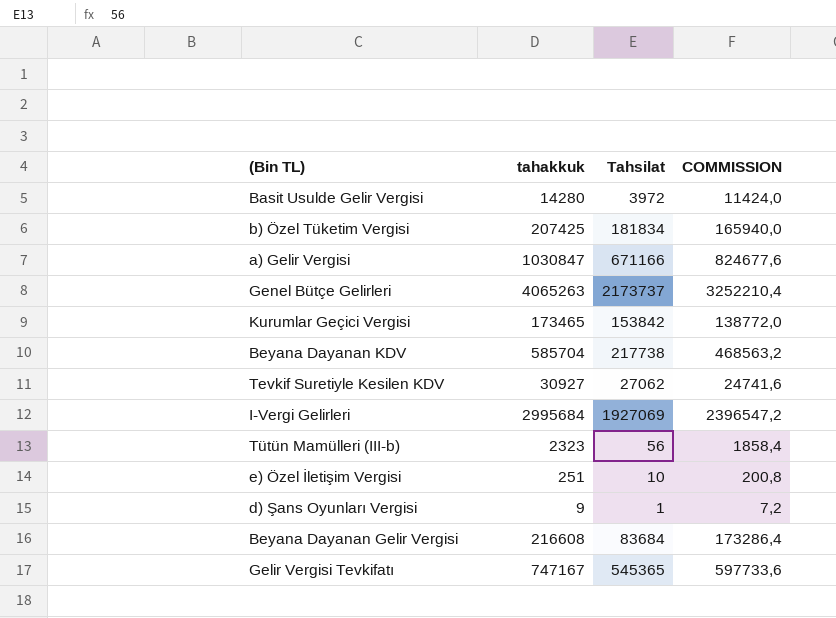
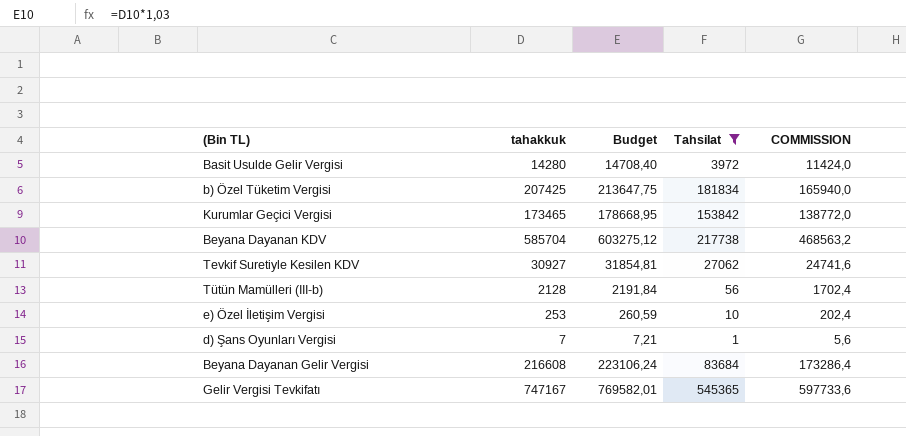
filter: none -> Tahsilat <= 545365
column Budget | formula: none -> [tahakkuk] * 1,03
Tütün Mamülleri (III-b) | tahakkuk: 2323 -> 2128
Tütün Mamülleri (III-b) | COMMISSION: 1858,4 -> 1702,4
e) Özel İletişim Vergisi | tahakkuk: 251 -> 253
e) Özel İletişim Vergisi | COMMISSION: 200,8 -> 202,4
d) Şans Oyunları Vergisi | tahakkuk: 9 -> 7
d) Şans Oyunları Vergisi | COMMISSION: 7,2 -> 5,6

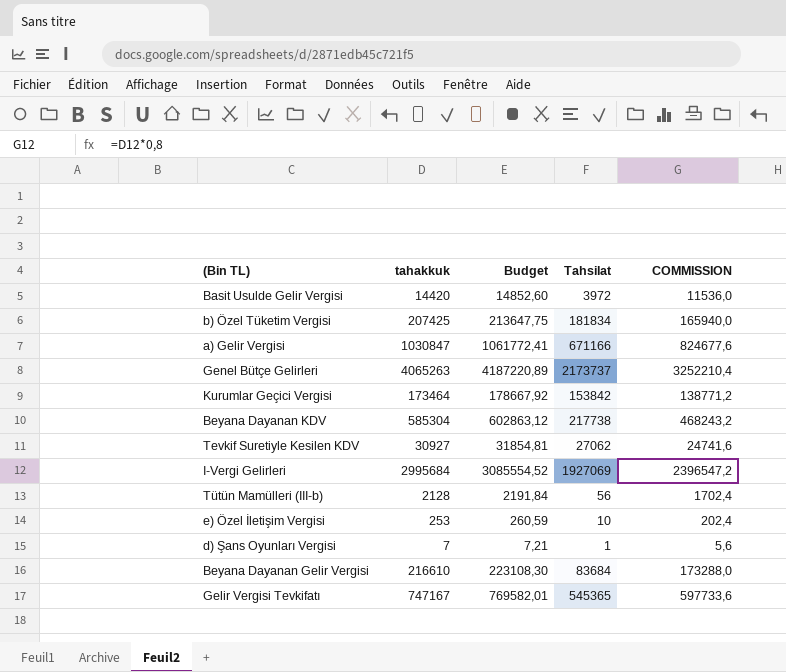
filter: Tahsilat <= 545365 -> none
Basit Usulde Gelir Vergisi | tahakkuk: 14280 -> 14420
Basit Usulde Gelir Vergisi | Budget: 14708,40 -> 14852,60
Basit Usulde Gelir Vergisi | COMMISSION: 11424,0 -> 11536,0
Kurumlar Geçici Vergisi | tahakkuk: 173465 -> 173464
Kurumlar Geçici Vergisi | Budget: 178668,95 -> 178667,92
Kurumlar Geçici Vergisi | COMMISSION: 138772,0 -> 138771,2
Beyana Dayanan KDV | tahakkuk: 585704 -> 585304
Beyana Dayanan KDV | Budget: 603275,12 -> 602863,12
Beyana Dayanan KDV | COMMISSION: 468563,2 -> 468243,2
Beyana Dayanan Gelir Vergisi | tahakkuk: 216608 -> 216610
Beyana Dayanan Gelir Vergisi | Budget: 223106,24 -> 223108,30
Beyana Dayanan Gelir Vergisi | COMMISSION: 173286,4 -> 173288,0

